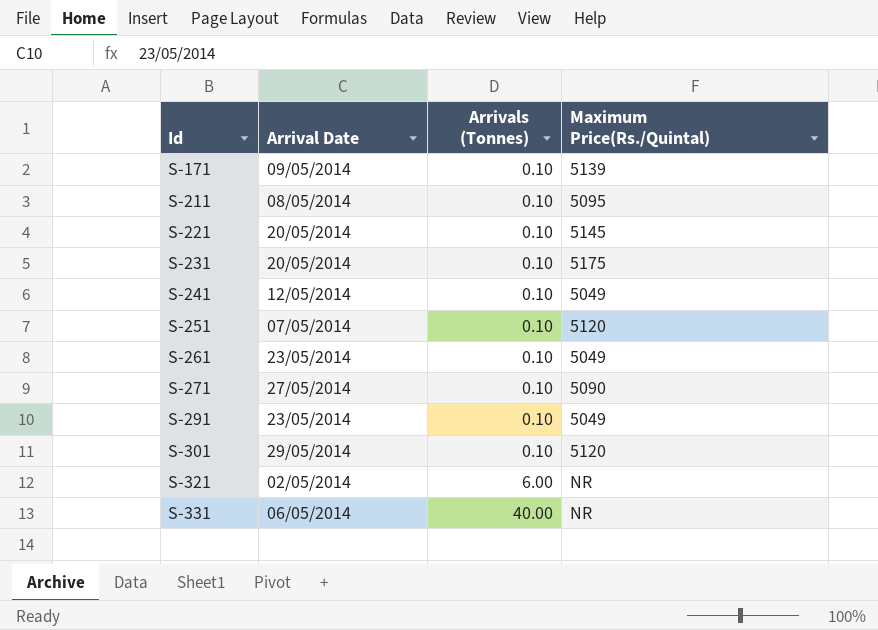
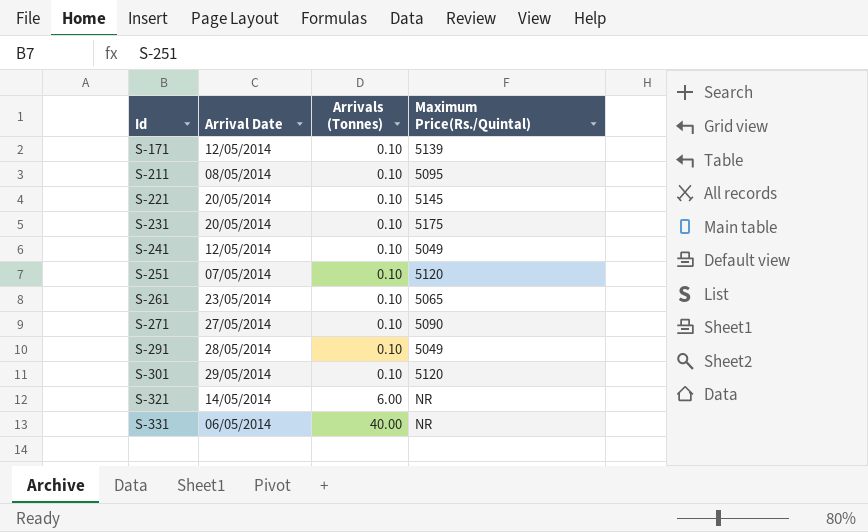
S-171 | Arrival Date: 09/05/2014 -> 12/05/2014
S-261 | Maximum Price(Rs./Quintal): 5049 -> 5065
S-291 | Arrival Date: 23/05/2014 -> 28/05/2014
S-321 | Arrival Date: 02/05/2014 -> 14/05/2014

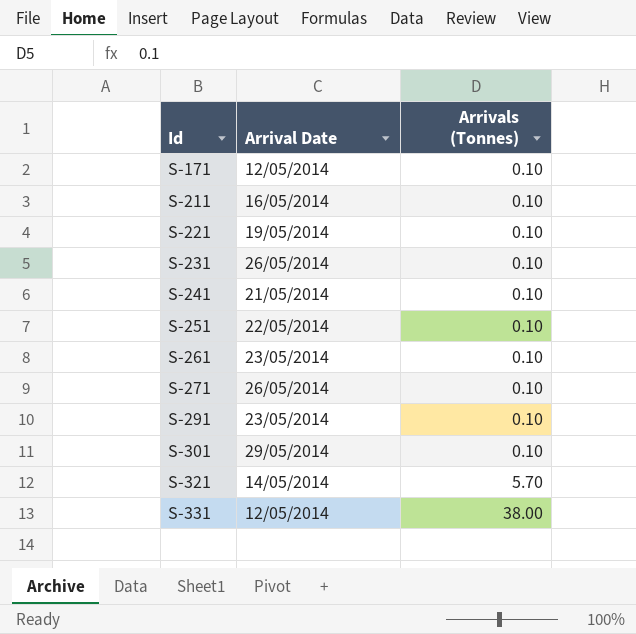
column Maximum Price(Rs./Quintal) | position: 4 -> none
S-211 | Arrival Date: 08/05/2014 -> 16/05/2014
S-221 | Arrival Date: 20/05/2014 -> 19/05/2014
S-231 | Arrival Date: 20/05/2014 -> 26/05/2014
S-241 | Arrival Date: 12/05/2014 -> 21/05/2014
S-251 | Arrival Date: 07/05/2014 -> 22/05/2014
S-271 | Arrival Date: 27/05/2014 -> 26/05/2014
S-291 | Arrival Date: 28/05/2014 -> 23/05/2014
S-321 | Arrivals (Tonnes): 6.00 -> 5.70
S-331 | Arrival Date: 06/05/2014 -> 12/05/2014
S-331 | Arrivals (Tonnes): 40.00 -> 38.00

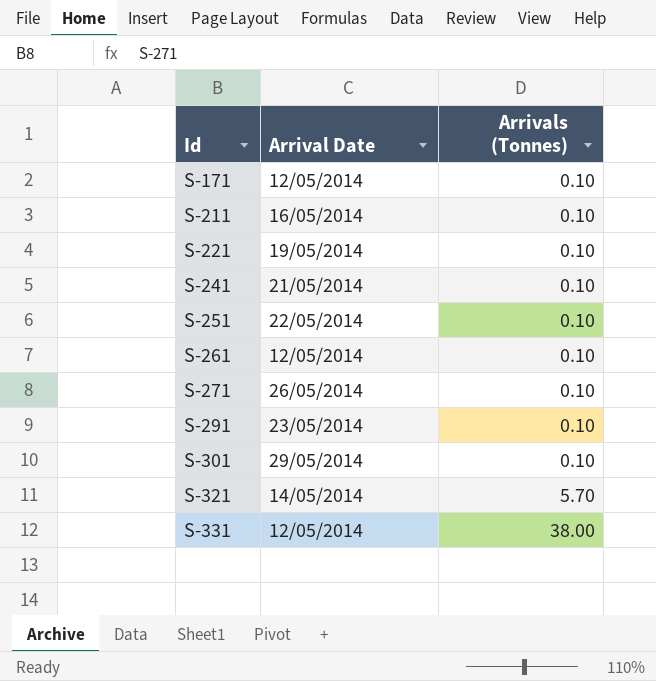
row S-231: 26/05/2014 | 0.10 -> none
S-261 | Arrival Date: 23/05/2014 -> 12/05/2014

